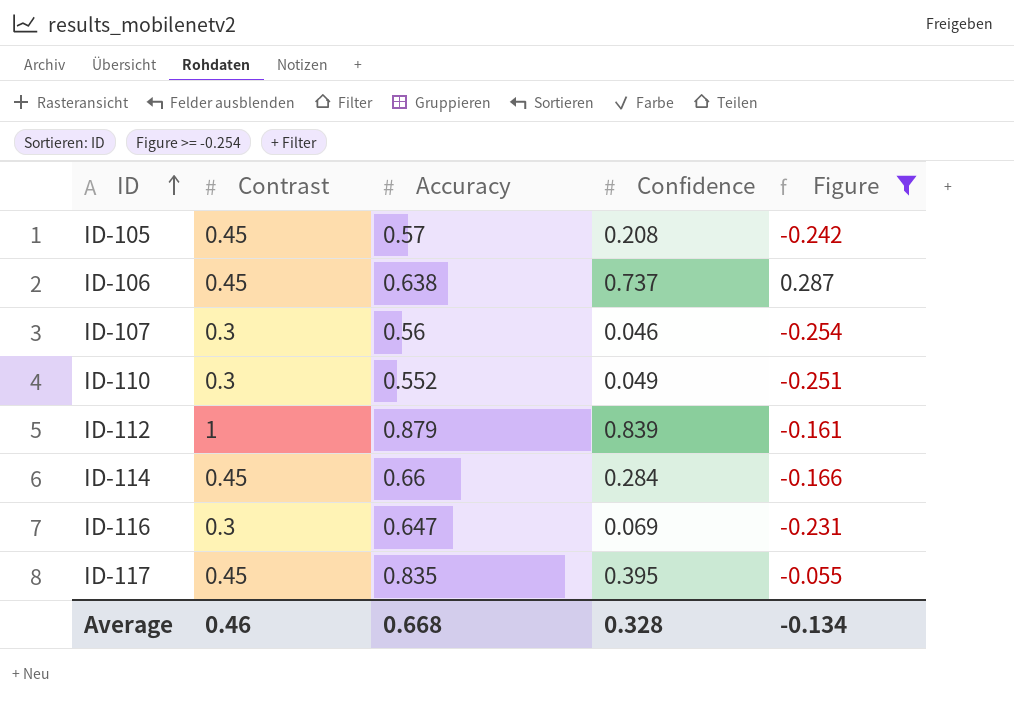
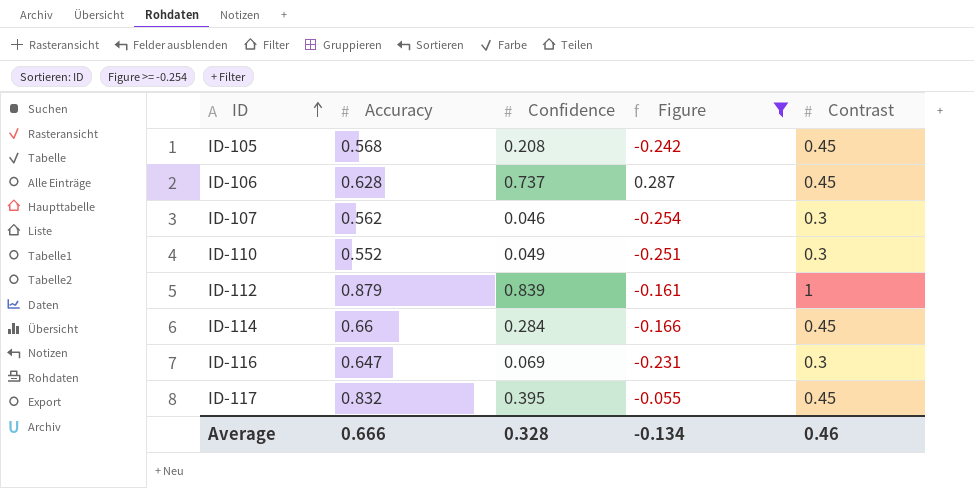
column Contrast | position: 2 -> 5
ID-105 | Accuracy: 0.57 -> 0.568
ID-106 | Accuracy: 0.638 -> 0.628
ID-107 | Accuracy: 0.56 -> 0.562
ID-117 | Accuracy: 0.835 -> 0.832
Average | Accuracy: 0.668 -> 0.666

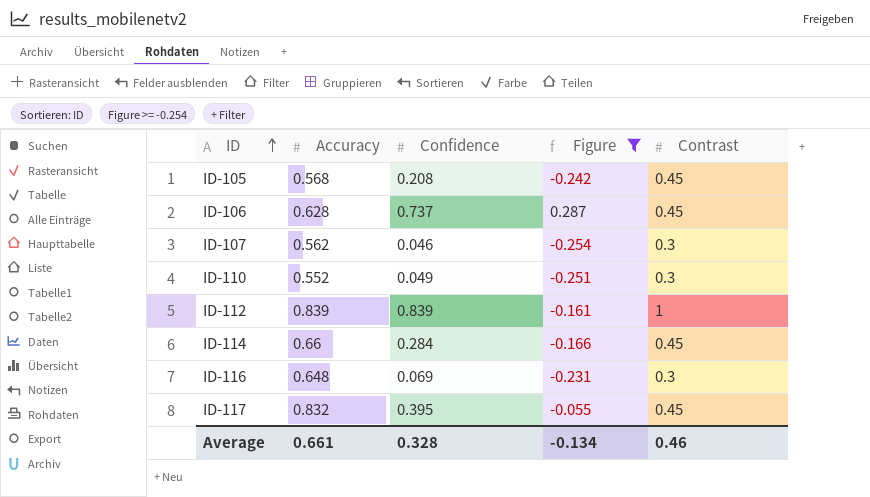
ID-112 | Accuracy: 0.879 -> 0.839
ID-116 | Accuracy: 0.647 -> 0.648
Average | Accuracy: 0.666 -> 0.661

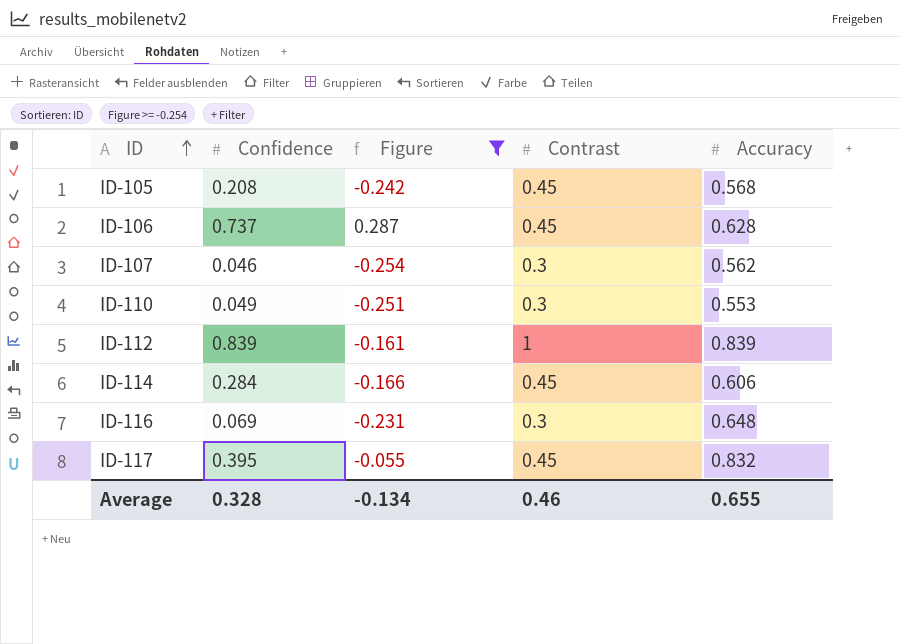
column Accuracy | position: 2 -> 5
ID-110 | Accuracy: 0.552 -> 0.553
ID-114 | Accuracy: 0.66 -> 0.606
Average | Accuracy: 0.661 -> 0.655

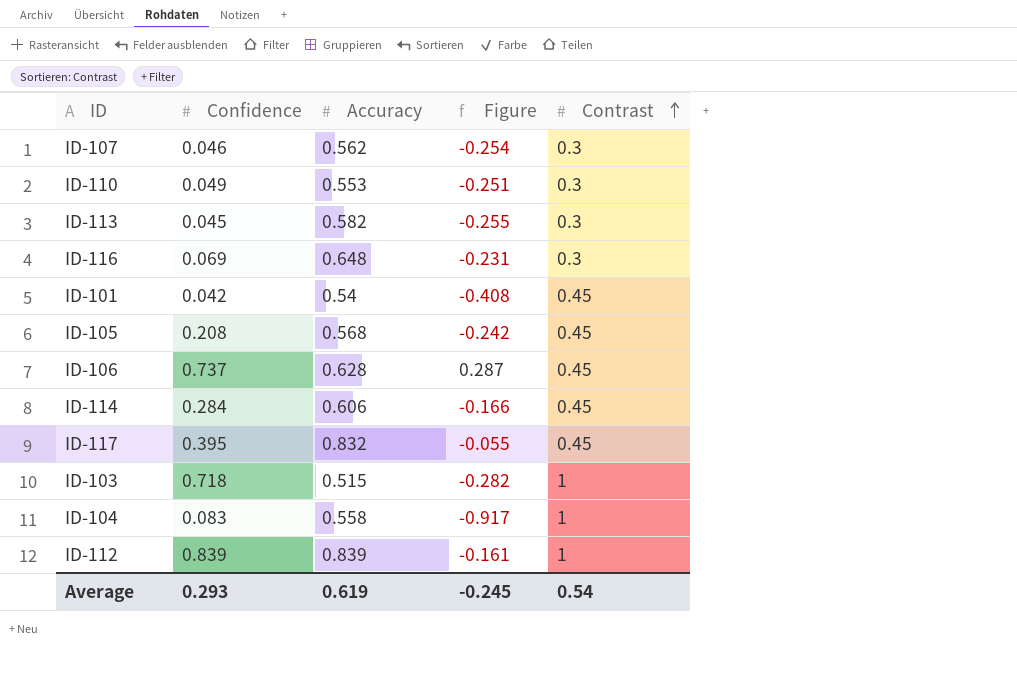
filter: Figure >= -0.254 -> none
row order: ID ascending -> Contrast ascending
column Accuracy | position: 5 -> 3
Average | Confidence: 0.328 -> 0.293
Average | Accuracy: 0.655 -> 0.619
Average | Figure: -0.134 -> -0.245
Average | Contrast: 0.46 -> 0.54

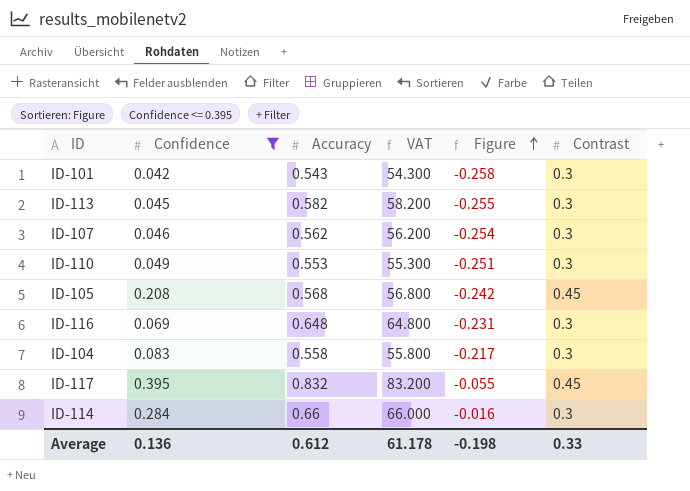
filter: none -> Confidence <= 0.395
row order: Contrast ascending -> Figure ascending
column VAT | formula: none -> [Accuracy] * 100
ID-101 | Accuracy: 0.54 -> 0.543
ID-101 | Figure: -0.408 -> -0.258
ID-101 | Contrast: 0.45 -> 0.3
ID-104 | Figure: -0.917 -> -0.217
ID-104 | Contrast: 1 -> 0.3
ID-114 | Accuracy: 0.606 -> 0.66
ID-114 | Figure: -0.166 -> -0.016
ID-114 | Contrast: 0.45 -> 0.3
Average | Confidence: 0.293 -> 0.136
Average | Accuracy: 0.619 -> 0.612
Average | Figure: -0.245 -> -0.198
Average | Contrast: 0.54 -> 0.33

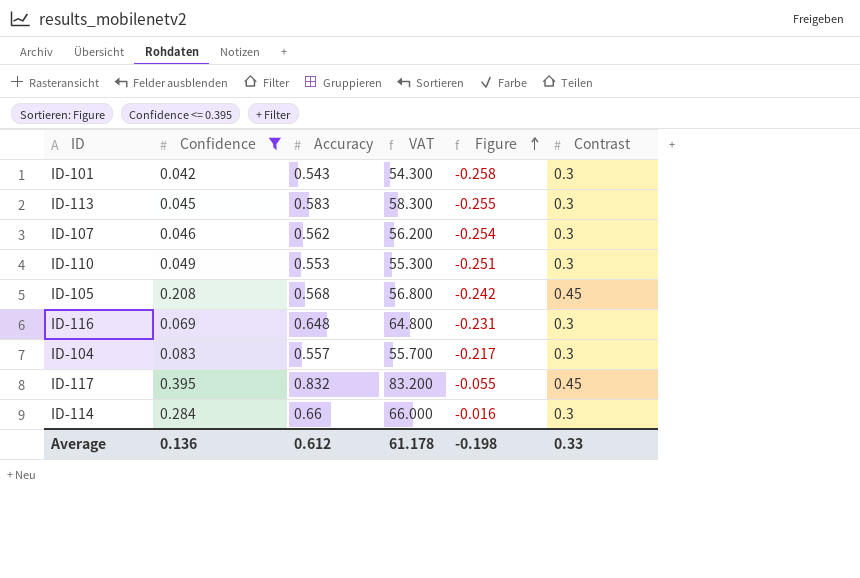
ID-113 | Accuracy: 0.582 -> 0.583
ID-113 | VAT: 58.200 -> 58.300
ID-104 | Accuracy: 0.558 -> 0.557
ID-104 | VAT: 55.800 -> 55.700

